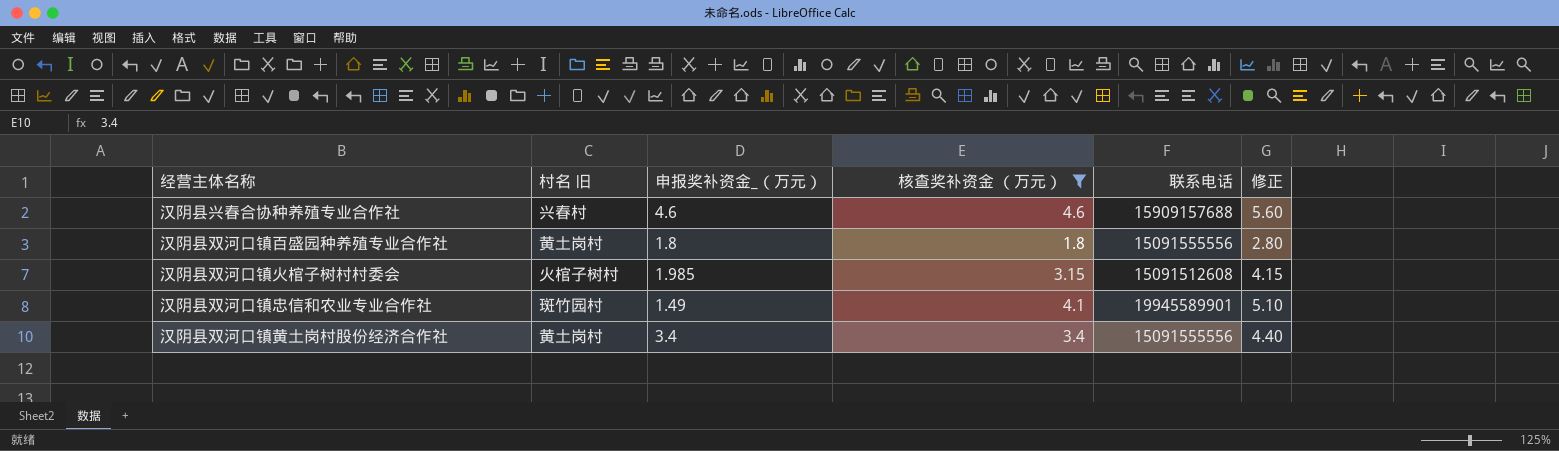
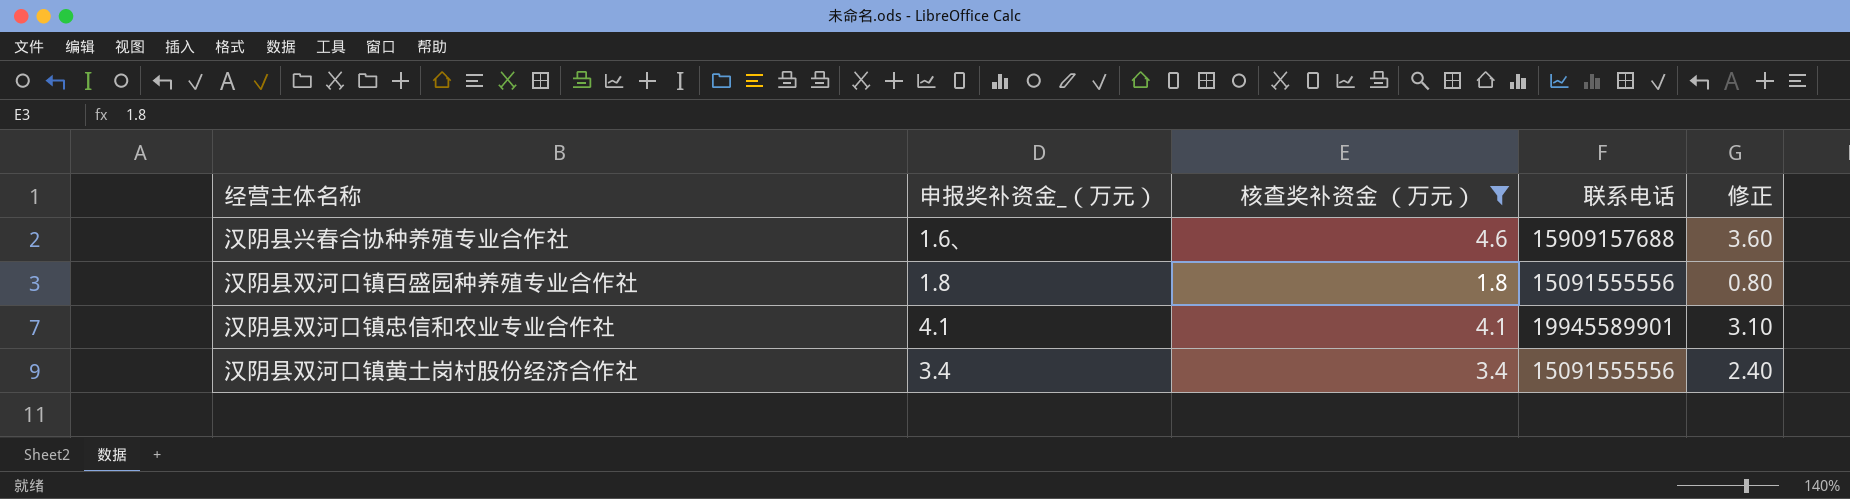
column 村名 旧 | position: 2 -> none
column 修正 | formula: [核查奖补资金 （万元）] + 1 -> [核查奖补资金 （万元）] - 1
row 汉阴县双河口镇火棺子树村村委会: 火棺子树村 | 1.985 | 3.15 | 15091512608 | 4.15 -> none
汉阴县兴春合协种养殖专业合作社 | 申报奖补资金_（万元）: 4.6 -> 1.6、
汉阴县双河口镇忠信和农业专业合作社 | 申报奖补资金_（万元）: 1.49 -> 4.1

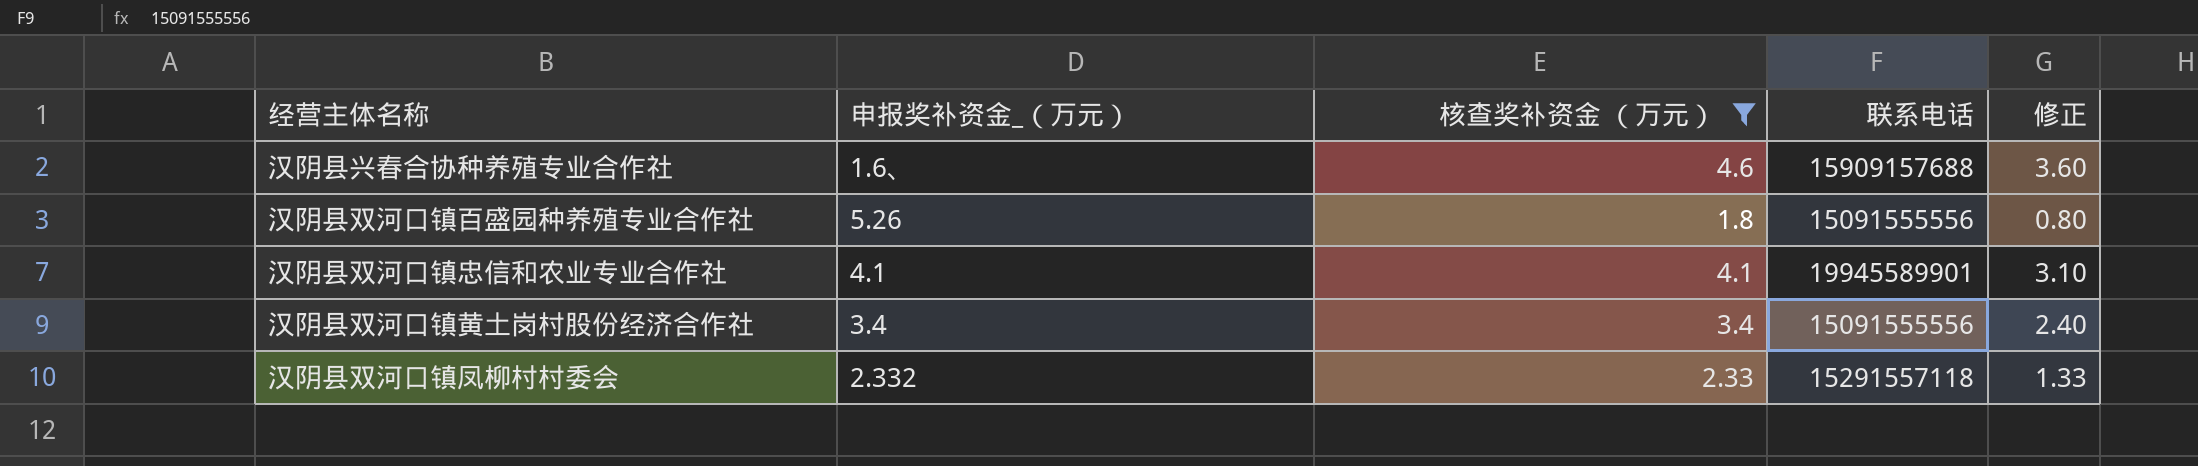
汉阴县双河口镇百盛园种养殖专业合作社 | 申报奖补资金_（万元）: 1.8 -> 5.26
row 汉阴县双河口镇凤柳村村委会: none -> 2.332 | 2.33 | 15291557118 | 1.33

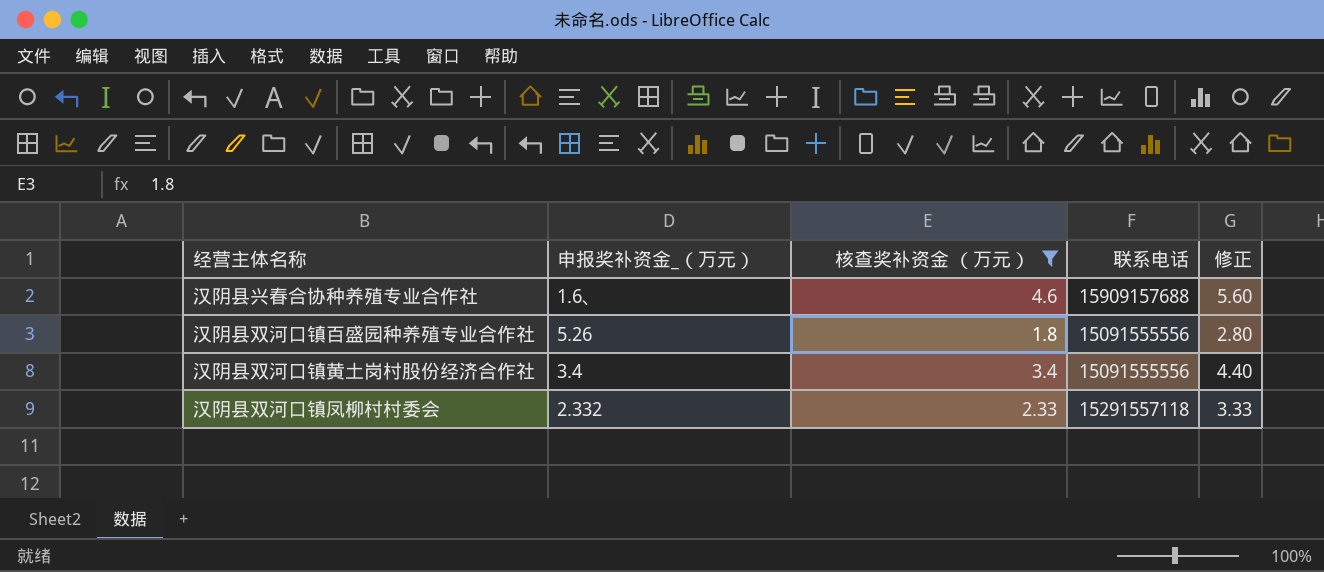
column 修正 | formula: [核查奖补资金 （万元）] - 1 -> [核查奖补资金 （万元）] + 1
row 汉阴县双河口镇忠信和农业专业合作社: 4.1 | 4.1 | 19945589901 | 3.10 -> none

